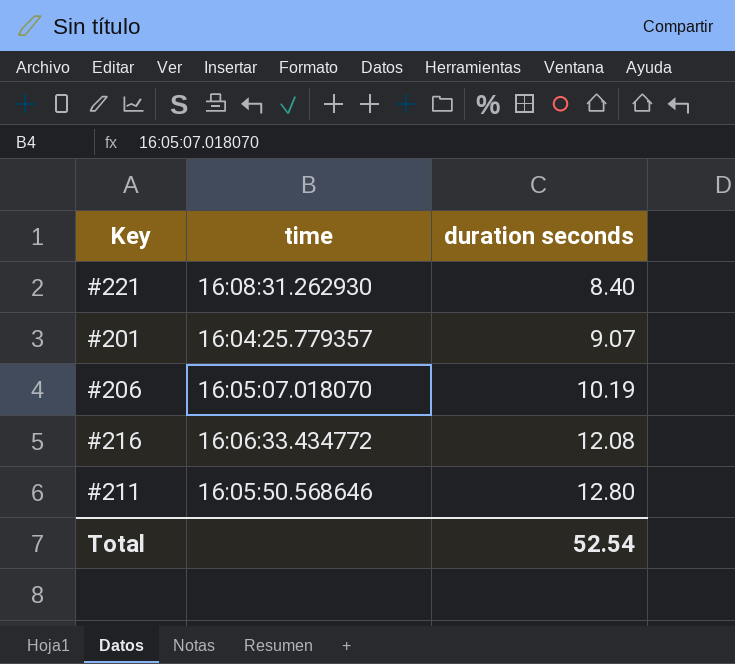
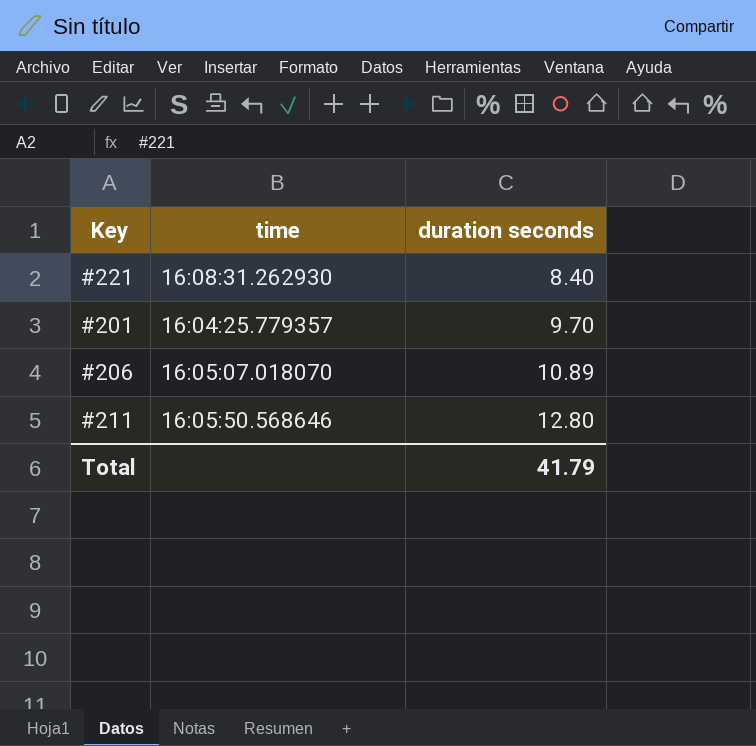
row #216: 16:06:33.434772 | 12.08 -> none
#201 | duration seconds: 9.07 -> 9.70
#206 | duration seconds: 10.19 -> 10.89
Total | duration seconds: 52.54 -> 41.79

